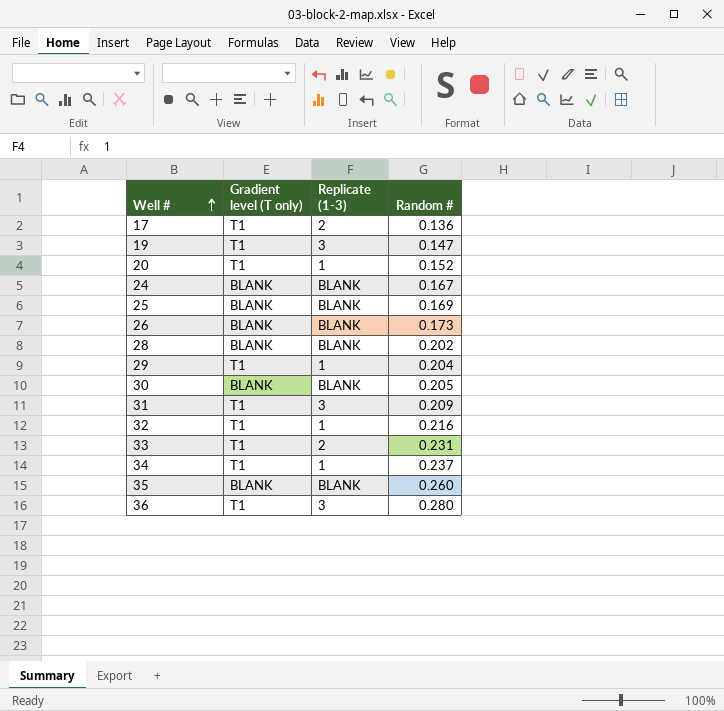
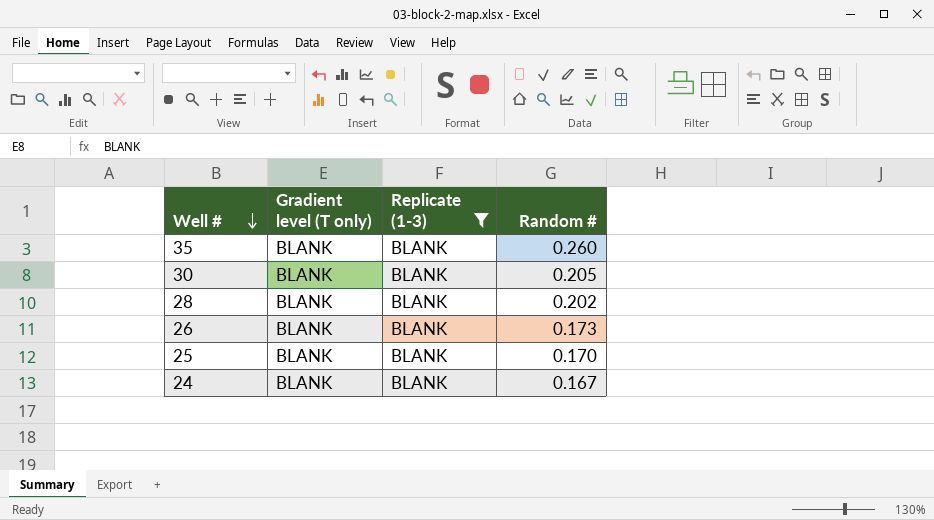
filter: none -> Replicate (1-3) = BLANK
row order: Well # ascending -> Well # descending
25 | Random #: 0.169 -> 0.170

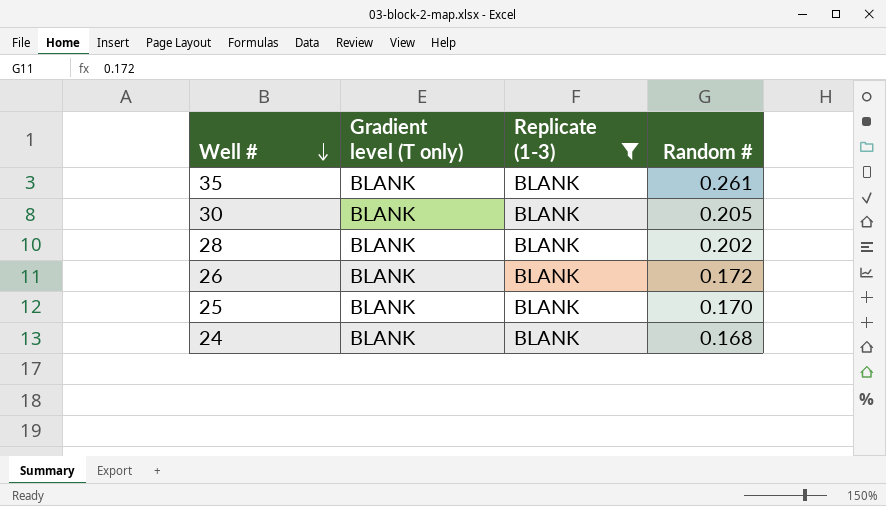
35 | Random #: 0.260 -> 0.261
26 | Random #: 0.173 -> 0.172
24 | Random #: 0.167 -> 0.168

